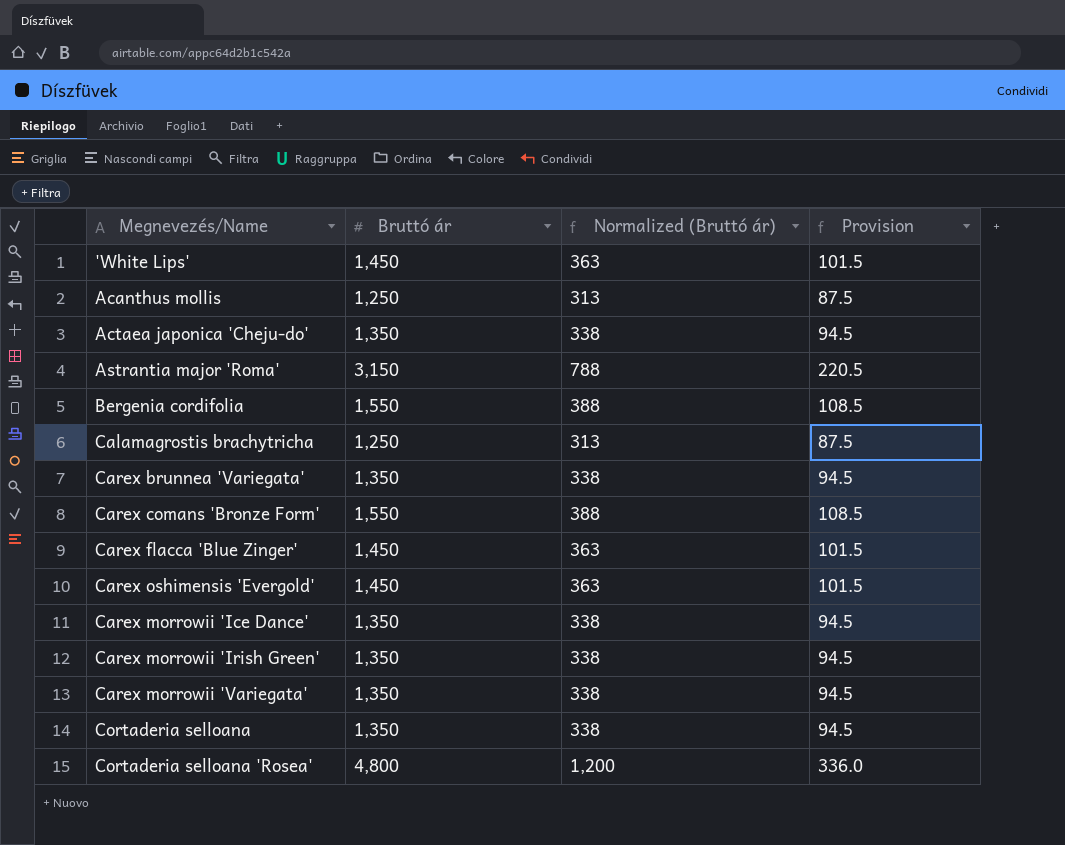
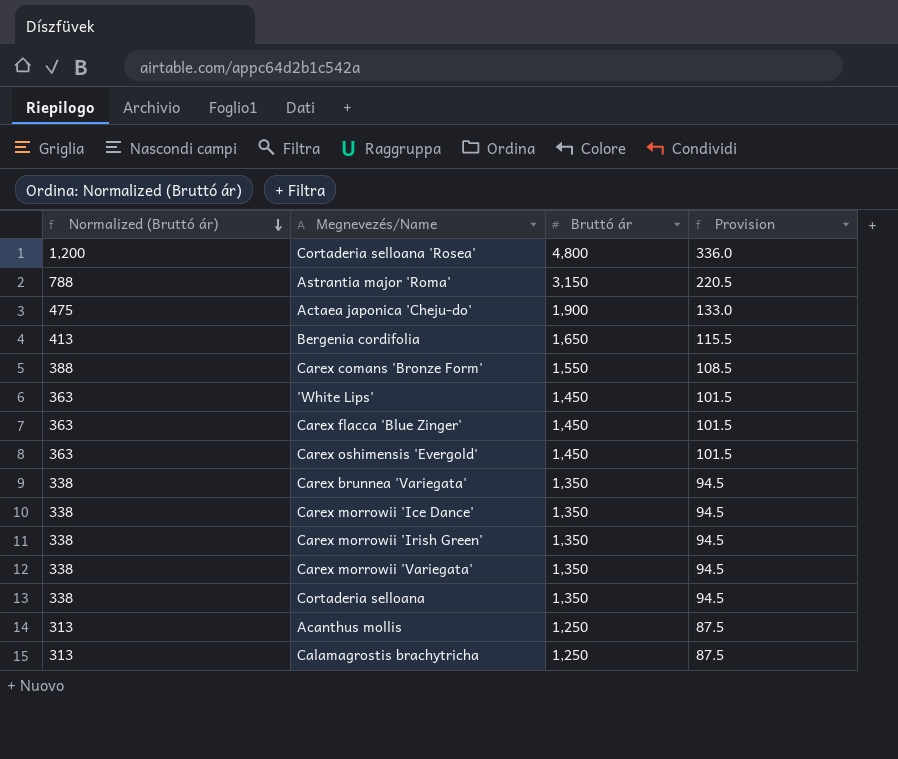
row order: none -> Normalized (Bruttó ár) descending
column Normalized (Bruttó ár) | position: 3 -> 1
Actaea japonica 'Cheju-do' | Normalized (Bruttó ár): 338 -> 475
Actaea japonica 'Cheju-do' | Bruttó ár: 1,350 -> 1,900
Actaea japonica 'Cheju-do' | Provision: 94.5 -> 133.0
Bergenia cordifolia | Normalized (Bruttó ár): 388 -> 413
Bergenia cordifolia | Bruttó ár: 1,550 -> 1,650
Bergenia cordifolia | Provision: 108.5 -> 115.5

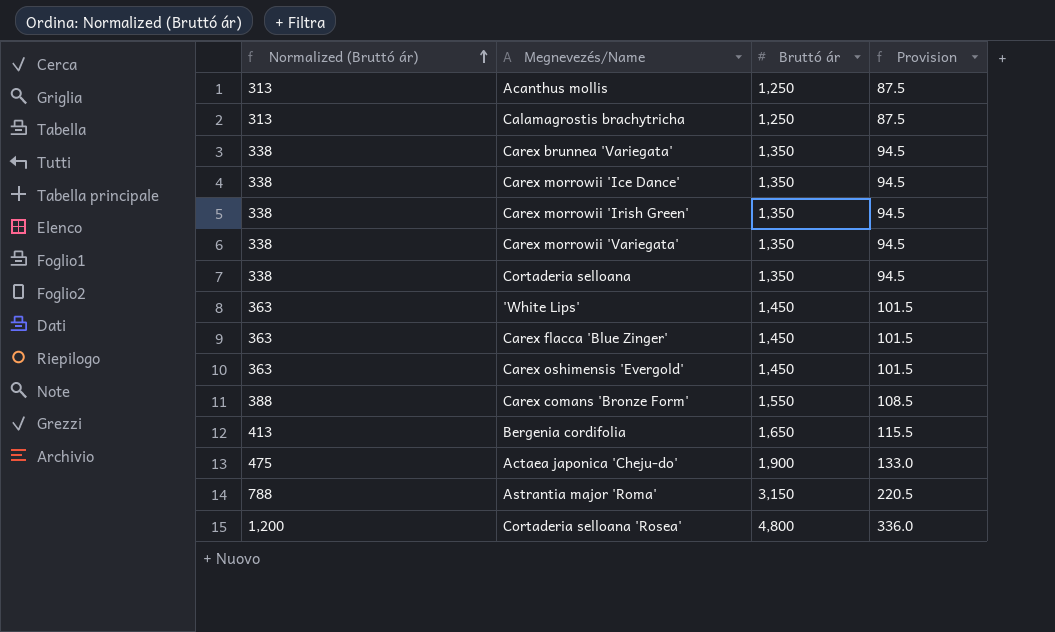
row order: Normalized (Bruttó ár) descending -> Normalized (Bruttó ár) ascending

